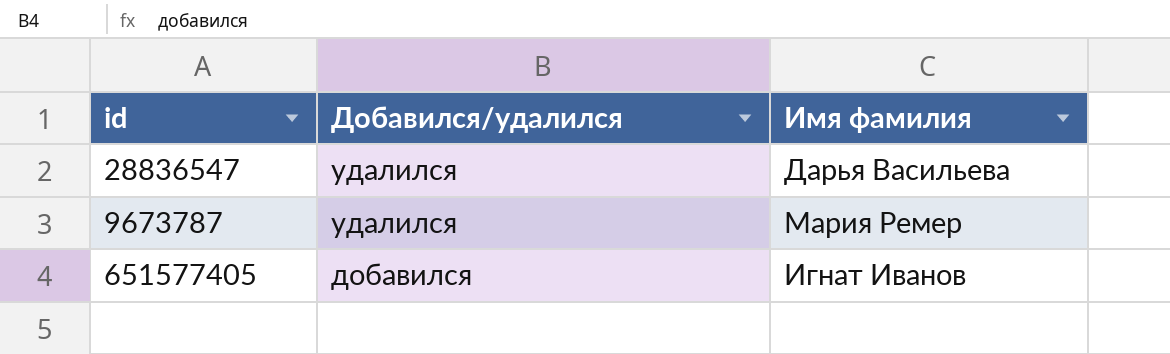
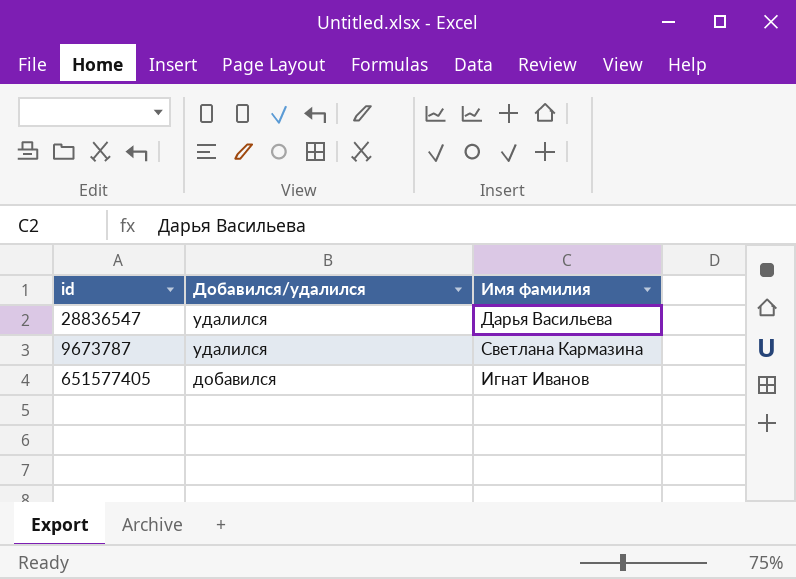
9673787 | Имя фамилия: Мария Ремер -> Светлана Кармазина

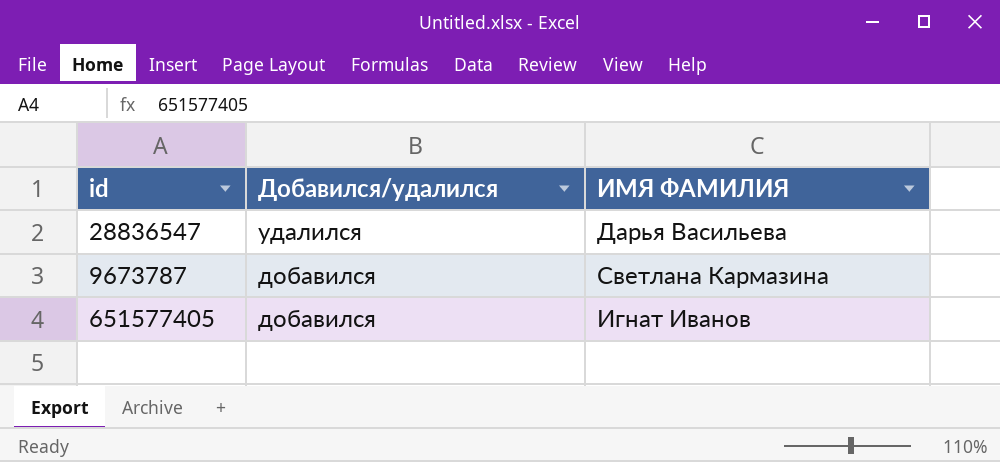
column name: Имя фамилия -> ИМЯ ФАМИЛИЯ
9673787 | Добавился/удалился: удалился -> добавился

